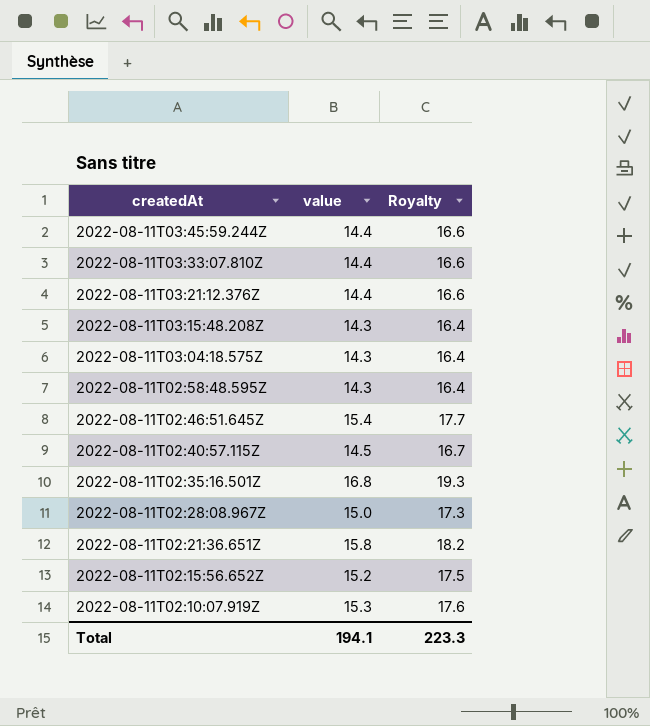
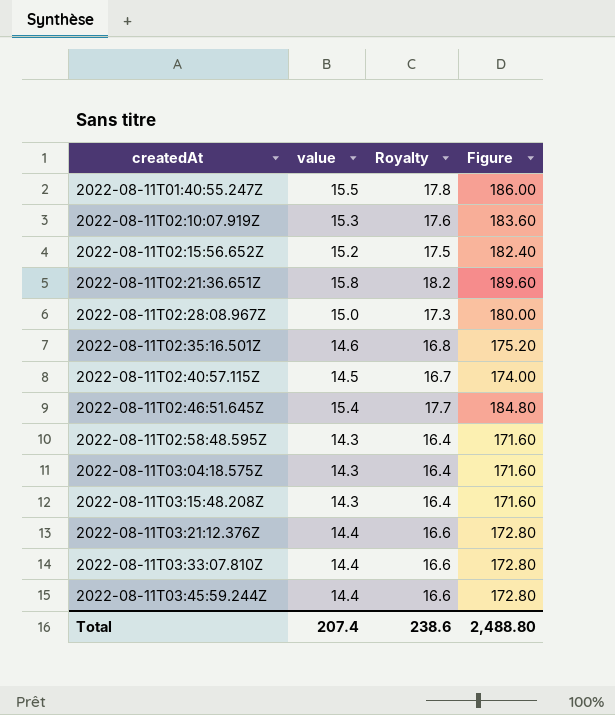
row order: createdAt descending -> createdAt ascending
column Figure | formula: none -> [value] * 12
row 2022-08-11T01:40:55.247Z: none -> 15.5 | 17.8 | 186.00
2022-08-11T02:35:16.501Z | value: 16.8 -> 14.6
2022-08-11T02:35:16.501Z | Royalty: 19.3 -> 16.8
Total | value: 194.1 -> 207.4
Total | Royalty: 223.3 -> 238.6

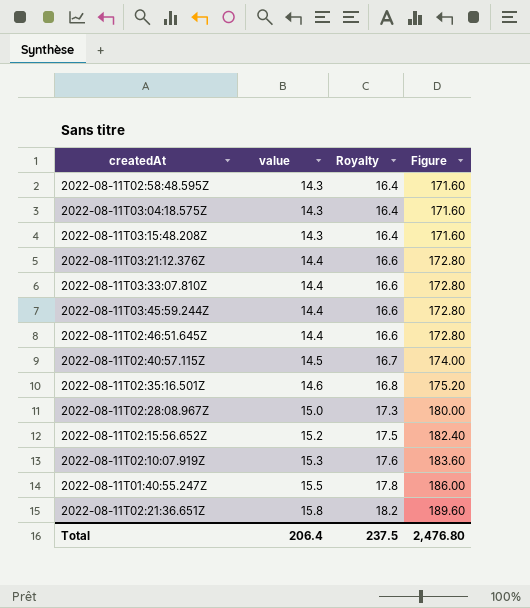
row order: createdAt ascending -> value ascending
2022-08-11T02:46:51.645Z | value: 15.4 -> 14.4
2022-08-11T02:46:51.645Z | Royalty: 17.7 -> 16.6
2022-08-11T02:46:51.645Z | Figure: 184.80 -> 172.80
Total | value: 207.4 -> 206.4
Total | Royalty: 238.6 -> 237.5
Total | Figure: 2,488.80 -> 2,476.80

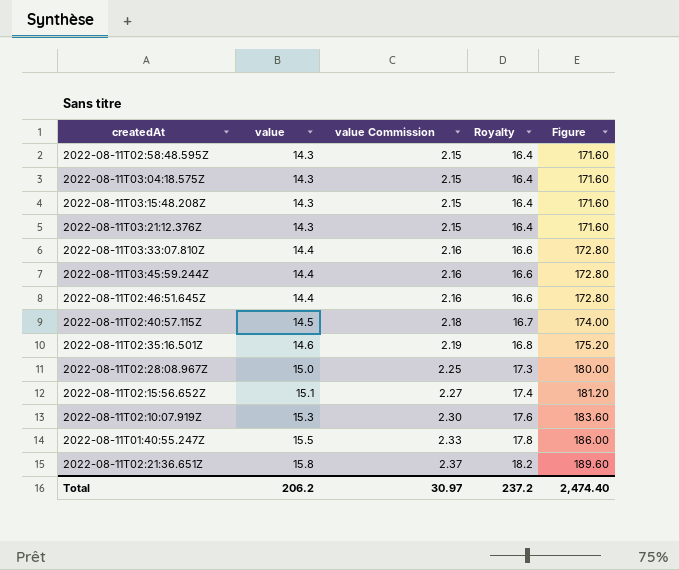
column value Commission | formula: none -> [value] * 0.15
2022-08-11T03:21:12.376Z | value: 14.4 -> 14.3
2022-08-11T03:21:12.376Z | Royalty: 16.6 -> 16.4
2022-08-11T03:21:12.376Z | Figure: 172.80 -> 171.60
2022-08-11T02:15:56.652Z | value: 15.2 -> 15.1
2022-08-11T02:15:56.652Z | Royalty: 17.5 -> 17.4
2022-08-11T02:15:56.652Z | Figure: 182.40 -> 181.20
Total | value: 206.4 -> 206.2
Total | Royalty: 237.5 -> 237.2
Total | Figure: 2,476.80 -> 2,474.40

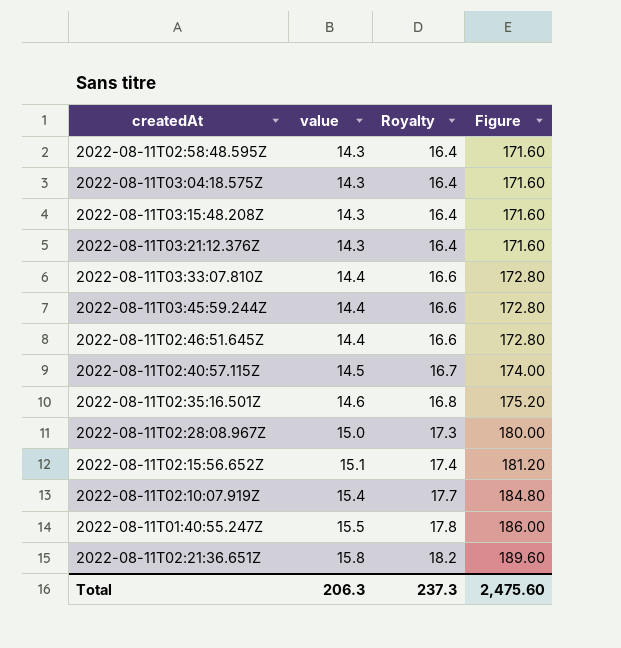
column value Commission | formula: [value] * 0.15 -> none
2022-08-11T02:10:07.919Z | value: 15.3 -> 15.4
2022-08-11T02:10:07.919Z | Royalty: 17.6 -> 17.7
2022-08-11T02:10:07.919Z | Figure: 183.60 -> 184.80
Total | value: 206.2 -> 206.3
Total | Royalty: 237.2 -> 237.3
Total | Figure: 2,474.40 -> 2,475.60

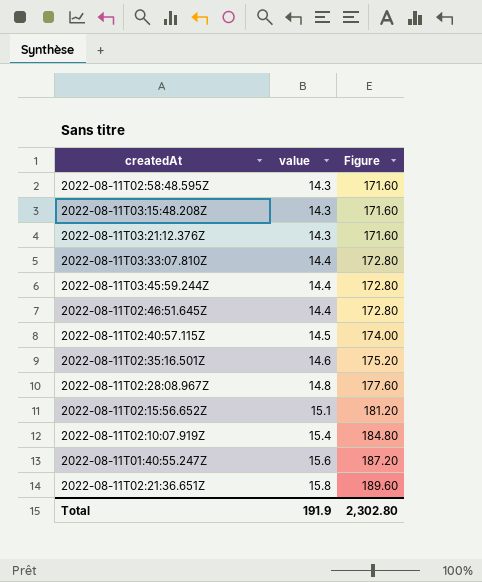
column Royalty | formula: [value] * 1.15 -> none
row 2022-08-11T03:04:18.575Z: 14.3 | 16.4 | 171.60 -> none
2022-08-11T02:28:08.967Z | value: 15.0 -> 14.8
2022-08-11T02:28:08.967Z | Figure: 180.00 -> 177.60
2022-08-11T01:40:55.247Z | value: 15.5 -> 15.6
2022-08-11T01:40:55.247Z | Figure: 186.00 -> 187.20
Total | value: 206.3 -> 191.9
Total | Figure: 2,475.60 -> 2,302.80

